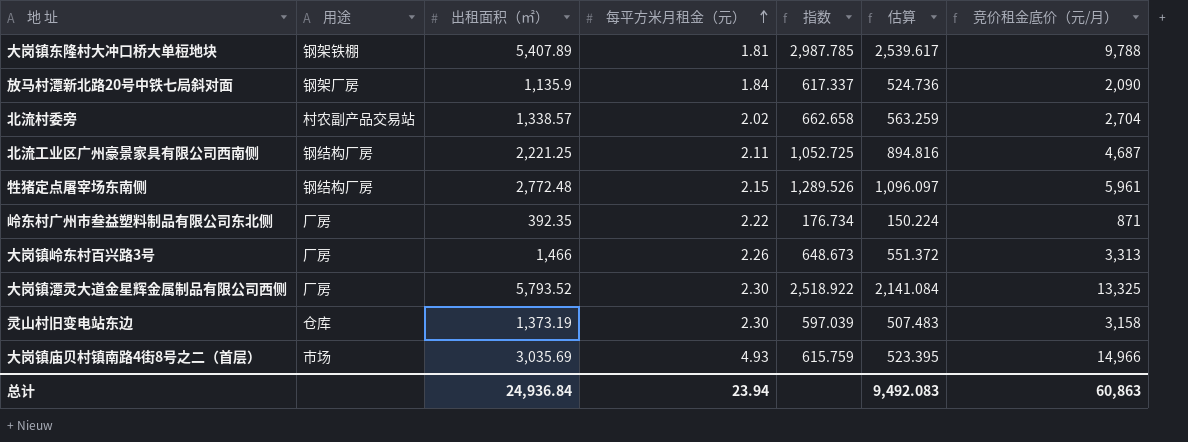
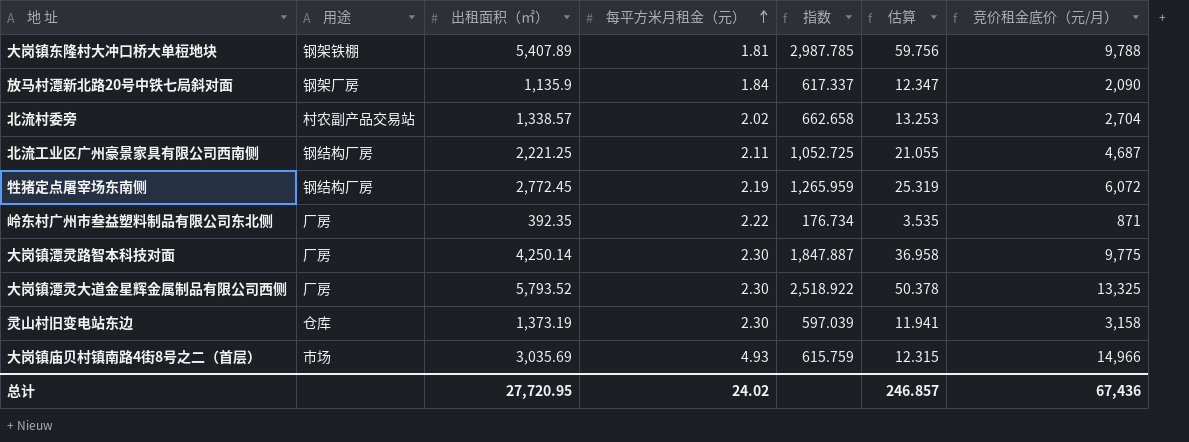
column 估算 | formula: [指数] * 0.85 -> [指数] * 0.02
row 大岗镇岭东村百兴路3号: 厂房 | 1,466 | 2.26 | 648.673 | 551.372 | 3,313 -> none
牲猪定点屠宰场东南侧 | 出租面积（㎡）: 2,772.48 -> 2,772.45
牲猪定点屠宰场东南侧 | 每平方米月租金（元）: 2.15 -> 2.19
牲猪定点屠宰场东南侧 | 指数: 1,289.526 -> 1,265.959
牲猪定点屠宰场东南侧 | 竞价租金底价（元/月）: 5,961 -> 6,072
row 大岗镇潭灵路智本科技对面: none -> 厂房 | 4,250.14 | 2.30 | 1,847.887 | 36.958 | 9,775
总计 | 出租面积（㎡）: 24,936.84 -> 27,720.95
总计 | 每平方米月租金（元）: 23.94 -> 24.02
总计 | 估算: 9,492.083 -> 246.857
总计 | 竞价租金底价（元/月）: 60,863 -> 67,436

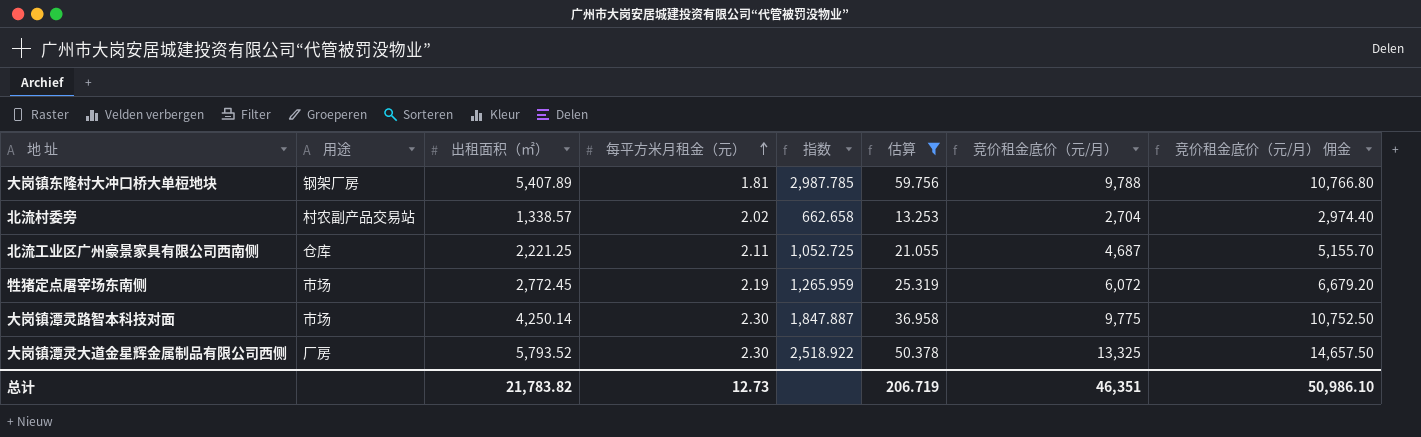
filter: none -> 估算 >= 13.253
column 竞价租金底价（元/月） 佣金 | formula: none -> [竞价租金底价（元/月）] * 1.1
大岗镇东隆村大冲口桥大单梪地块 | 用途: 钢架铁棚 -> 钢架厂房
北流工业区广州豪景家具有限公司西南侧 | 用途: 钢结构厂房 -> 仓库
牲猪定点屠宰场东南侧 | 用途: 钢结构厂房 -> 市场
大岗镇潭灵路智本科技对面 | 用途: 厂房 -> 市场
总计 | 出租面积（㎡）: 27,720.95 -> 21,783.82
总计 | 每平方米月租金（元）: 24.02 -> 12.73
总计 | 估算: 246.857 -> 206.719
总计 | 竞价租金底价（元/月）: 67,436 -> 46,351

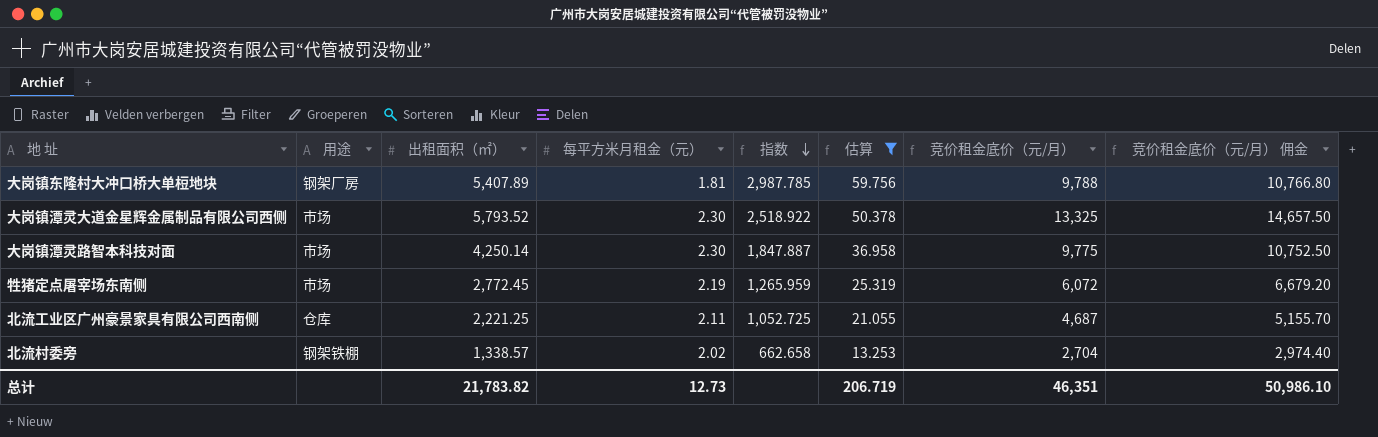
row order: 每平方米月租金（元） ascending -> 指数 descending
大岗镇潭灵大道金星辉金属制品有限公司西侧 | 用途: 厂房 -> 市场
北流村委旁 | 用途: 村农副产品交易站 -> 钢架铁棚

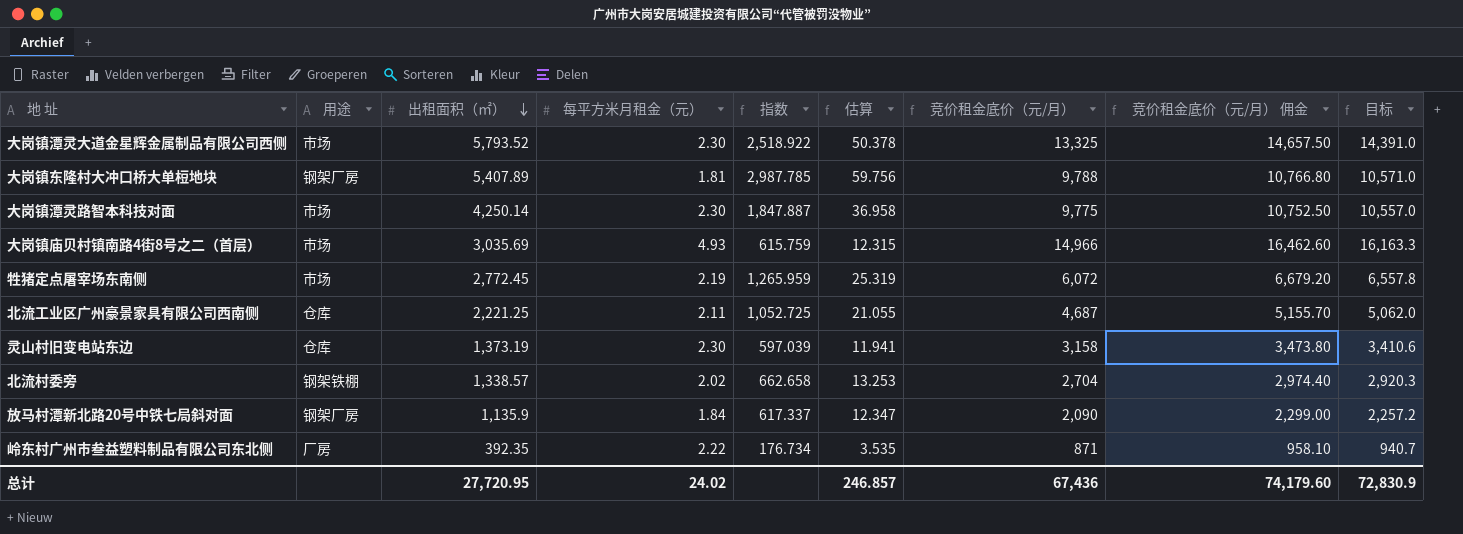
filter: 估算 >= 13.253 -> none
row order: 指数 descending -> 出租面积（㎡） descending
column 目标 | formula: none -> [竞价租金底价（元/月）] * 1.08
总计 | 出租面积（㎡）: 21,783.82 -> 27,720.95
总计 | 每平方米月租金（元）: 12.73 -> 24.02
总计 | 估算: 206.719 -> 246.857
总计 | 竞价租金底价（元/月）: 46,351 -> 67,436
总计 | 竞价租金底价（元/月） 佣金: 50,986.10 -> 74,179.60

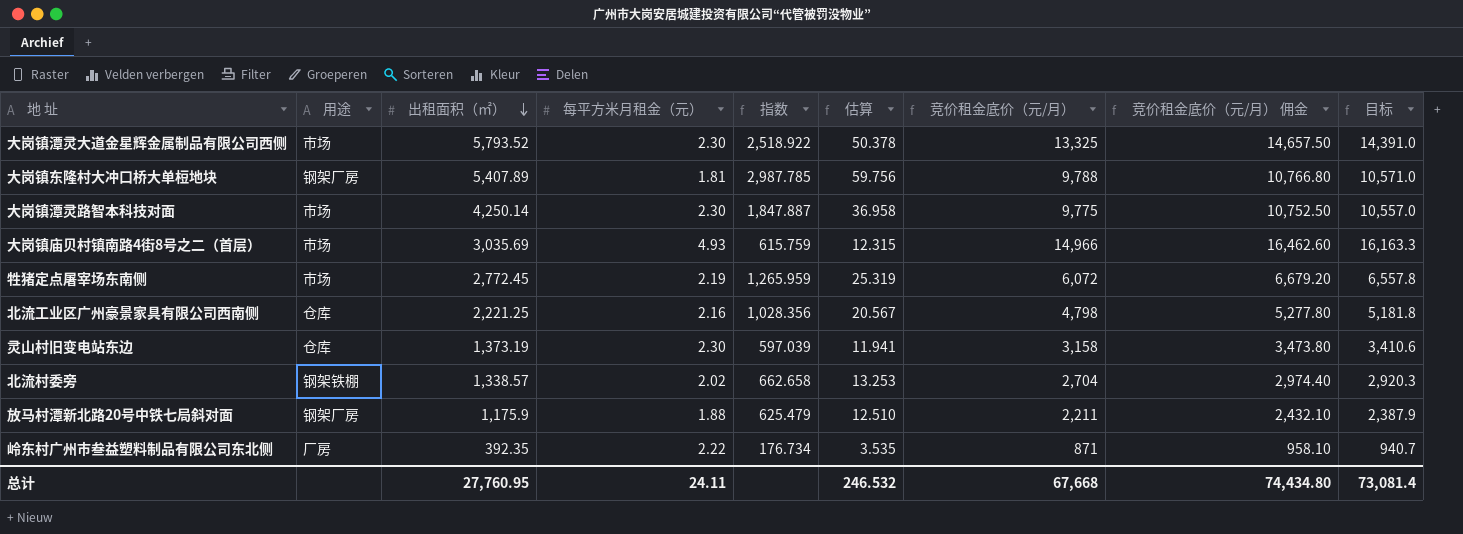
北流工业区广州豪景家具有限公司西南侧 | 每平方米月租金（元）: 2.11 -> 2.16
北流工业区广州豪景家具有限公司西南侧 | 指数: 1,052.725 -> 1,028.356
北流工业区广州豪景家具有限公司西南侧 | 估算: 21.055 -> 20.567
北流工业区广州豪景家具有限公司西南侧 | 竞价租金底价（元/月）: 4,687 -> 4,798
北流工业区广州豪景家具有限公司西南侧 | 竞价租金底价（元/月） 佣金: 5,155.70 -> 5,277.80
北流工业区广州豪景家具有限公司西南侧 | 目标: 5,062.0 -> 5,181.8
放马村潭新北路20号中铁七局斜对面 | 出租面积（㎡）: 1,135.9 -> 1,175.9
放马村潭新北路20号中铁七局斜对面 | 每平方米月租金（元）: 1.84 -> 1.88
放马村潭新北路20号中铁七局斜对面 | 指数: 617.337 -> 625.479
放马村潭新北路20号中铁七局斜对面 | 估算: 12.347 -> 12.510
放马村潭新北路20号中铁七局斜对面 | 竞价租金底价（元/月）: 2,090 -> 2,211
放马村潭新北路20号中铁七局斜对面 | 竞价租金底价（元/月） 佣金: 2,299.00 -> 2,432.10
放马村潭新北路20号中铁七局斜对面 | 目标: 2,257.2 -> 2,387.9
总计 | 出租面积（㎡）: 27,720.95 -> 27,760.95
总计 | 每平方米月租金（元）: 24.02 -> 24.11
总计 | 估算: 246.857 -> 246.532
总计 | 竞价租金底价（元/月）: 67,436 -> 67,668
总计 | 竞价租金底价（元/月） 佣金: 74,179.60 -> 74,434.80
总计 | 目标: 72,830.9 -> 73,081.4

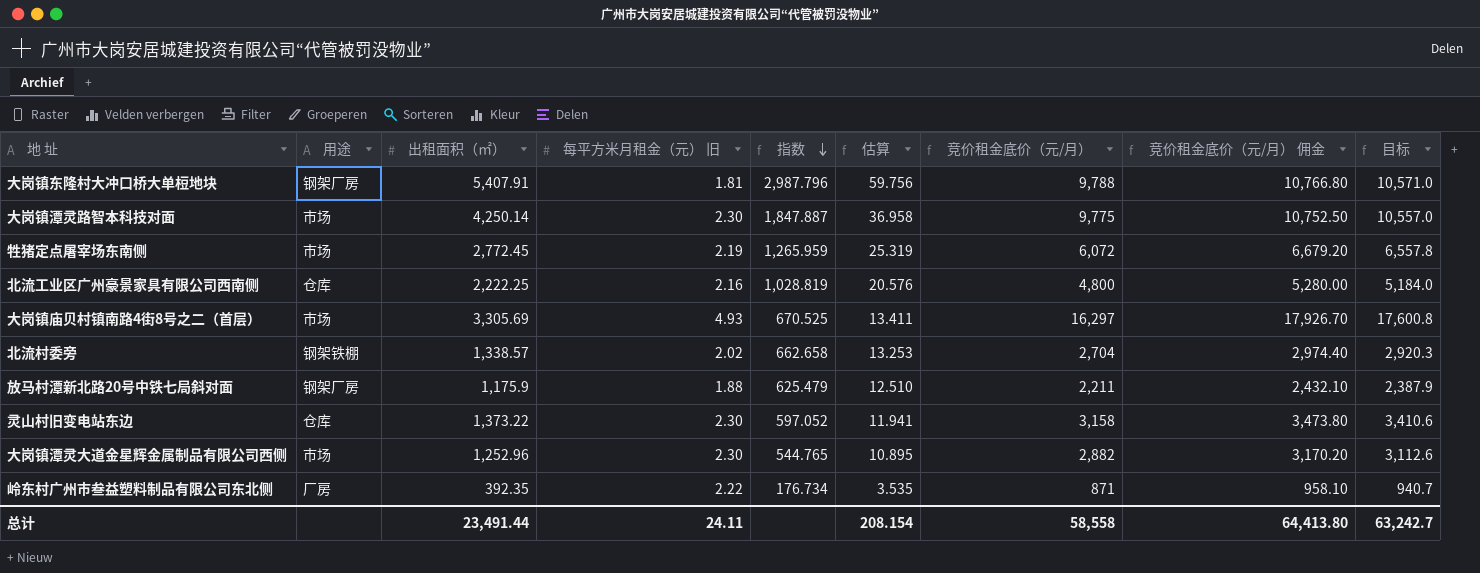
row order: 出租面积（㎡） descending -> 指数 descending
column name: 每平方米月租金（元） -> 每平方米月租金（元） 旧
大岗镇东隆村大冲口桥大单梪地块 | 出租面积（㎡）: 5,407.89 -> 5,407.91
大岗镇东隆村大冲口桥大单梪地块 | 指数: 2,987.785 -> 2,987.796
北流工业区广州豪景家具有限公司西南侧 | 出租面积（㎡）: 2,221.25 -> 2,222.25
北流工业区广州豪景家具有限公司西南侧 | 指数: 1,028.356 -> 1,028.819
北流工业区广州豪景家具有限公司西南侧 | 估算: 20.567 -> 20.576
北流工业区广州豪景家具有限公司西南侧 | 竞价租金底价（元/月）: 4,798 -> 4,800
北流工业区广州豪景家具有限公司西南侧 | 竞价租金底价（元/月） 佣金: 5,277.80 -> 5,280.00
北流工业区广州豪景家具有限公司西南侧 | 目标: 5,181.8 -> 5,184.0
大岗镇庙贝村镇南路4街8号之二（首层） | 出租面积（㎡）: 3,035.69 -> 3,305.69
大岗镇庙贝村镇南路4街8号之二（首层） | 指数: 615.759 -> 670.525
大岗镇庙贝村镇南路4街8号之二（首层） | 估算: 12.315 -> 13.411
大岗镇庙贝村镇南路4街8号之二（首层） | 竞价租金底价（元/月）: 14,966 -> 16,297
大岗镇庙贝村镇南路4街8号之二（首层） | 竞价租金底价（元/月） 佣金: 16,462.60 -> 17,926.70
大岗镇庙贝村镇南路4街8号之二（首层） | 目标: 16,163.3 -> 17,600.8
灵山村旧变电站东边 | 出租面积（㎡）: 1,373.19 -> 1,373.22
灵山村旧变电站东边 | 指数: 597.039 -> 597.052
大岗镇潭灵大道金星辉金属制品有限公司西侧 | 出租面积（㎡）: 5,793.52 -> 1,252.96
大岗镇潭灵大道金星辉金属制品有限公司西侧 | 指数: 2,518.922 -> 544.765
大岗镇潭灵大道金星辉金属制品有限公司西侧 | 估算: 50.378 -> 10.895
大岗镇潭灵大道金星辉金属制品有限公司西侧 | 竞价租金底价（元/月）: 13,325 -> 2,882
大岗镇潭灵大道金星辉金属制品有限公司西侧 | 竞价租金底价（元/月） 佣金: 14,657.50 -> 3,170.20
大岗镇潭灵大道金星辉金属制品有限公司西侧 | 目标: 14,391.0 -> 3,112.6
总计 | 出租面积（㎡）: 27,760.95 -> 23,491.44
总计 | 估算: 246.532 -> 208.154
总计 | 竞价租金底价（元/月）: 67,668 -> 58,558
总计 | 竞价租金底价（元/月） 佣金: 74,434.80 -> 64,413.80
总计 | 目标: 73,081.4 -> 63,242.7

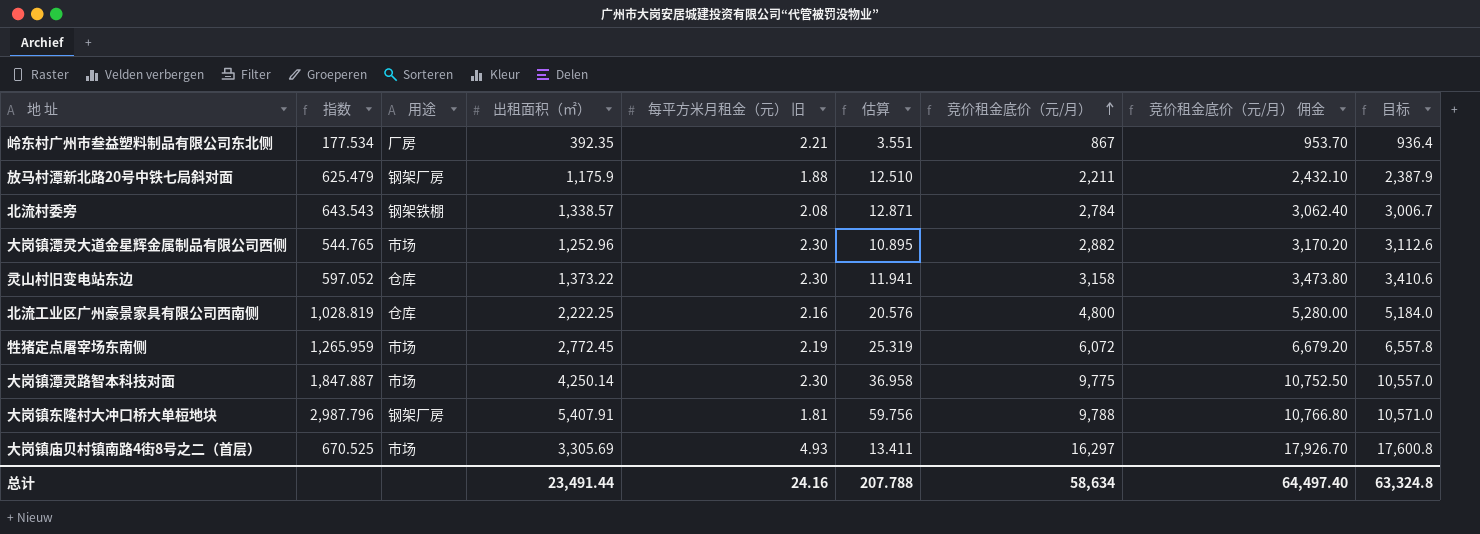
row order: 指数 descending -> 竞价租金底价（元/月） ascending
column 指数 | position: 5 -> 2
岭东村广州市叁益塑料制品有限公司东北侧 | 指数: 176.734 -> 177.534
岭东村广州市叁益塑料制品有限公司东北侧 | 每平方米月租金（元） 旧: 2.22 -> 2.21
岭东村广州市叁益塑料制品有限公司东北侧 | 估算: 3.535 -> 3.551
岭东村广州市叁益塑料制品有限公司东北侧 | 竞价租金底价（元/月）: 871 -> 867
岭东村广州市叁益塑料制品有限公司东北侧 | 竞价租金底价（元/月） 佣金: 958.10 -> 953.70
岭东村广州市叁益塑料制品有限公司东北侧 | 目标: 940.7 -> 936.4
北流村委旁 | 指数: 662.658 -> 643.543
北流村委旁 | 每平方米月租金（元） 旧: 2.02 -> 2.08
北流村委旁 | 估算: 13.253 -> 12.871
北流村委旁 | 竞价租金底价（元/月）: 2,704 -> 2,784
北流村委旁 | 竞价租金底价（元/月） 佣金: 2,974.40 -> 3,062.40
北流村委旁 | 目标: 2,920.3 -> 3,006.7
总计 | 每平方米月租金（元） 旧: 24.11 -> 24.16
总计 | 估算: 208.154 -> 207.788
总计 | 竞价租金底价（元/月）: 58,558 -> 58,634
总计 | 竞价租金底价（元/月） 佣金: 64,413.80 -> 64,497.40
总计 | 目标: 63,242.7 -> 63,324.8

